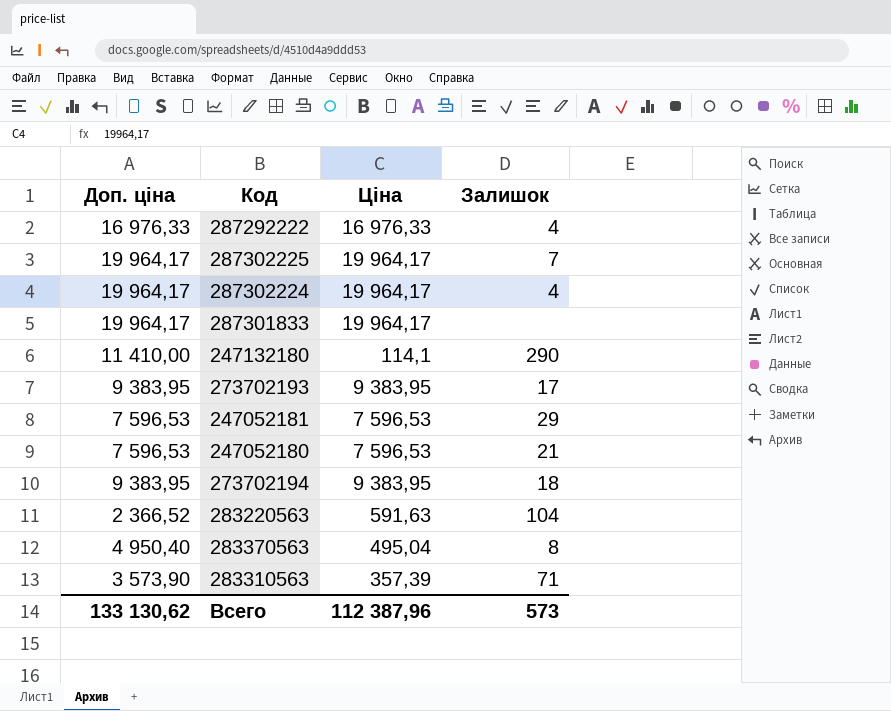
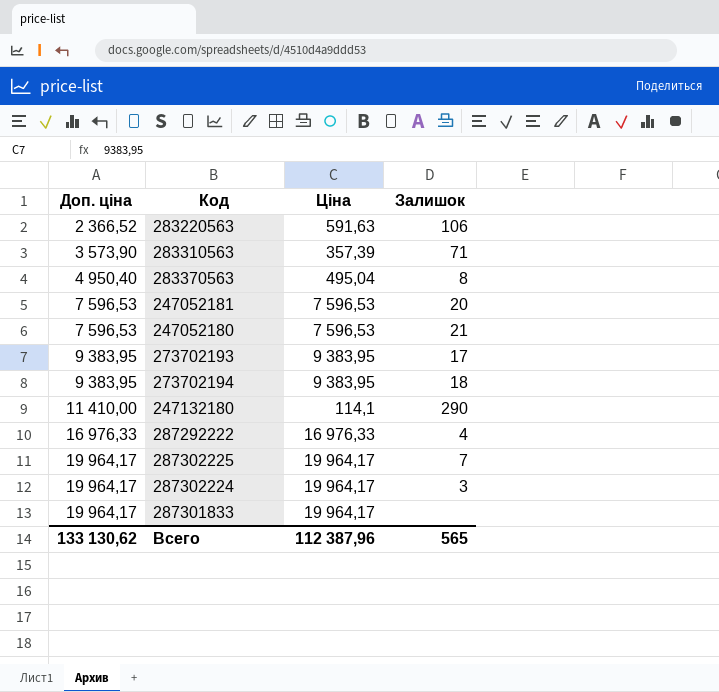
row order: none -> Доп. ціна ascending
283220563 | Залишок: 104 -> 106
247052181 | Залишок: 29 -> 20
287302224 | Залишок: 4 -> 3
Всего | Залишок: 573 -> 565

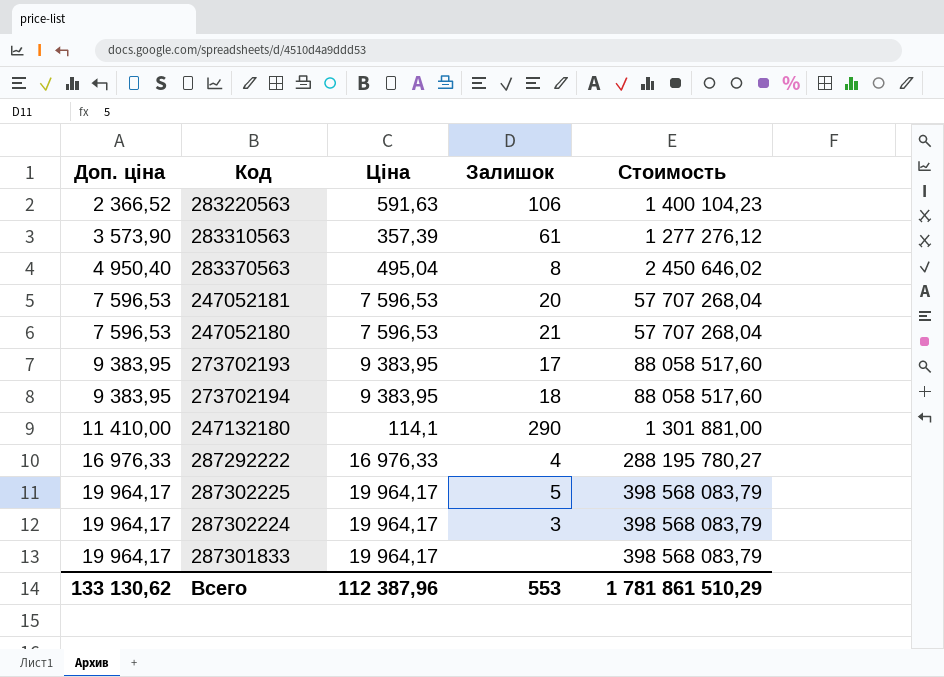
column Стоимость | formula: none -> [Доп. ціна] * [Ціна]
283310563 | Залишок: 71 -> 61
287302225 | Залишок: 7 -> 5
Всего | Залишок: 565 -> 553

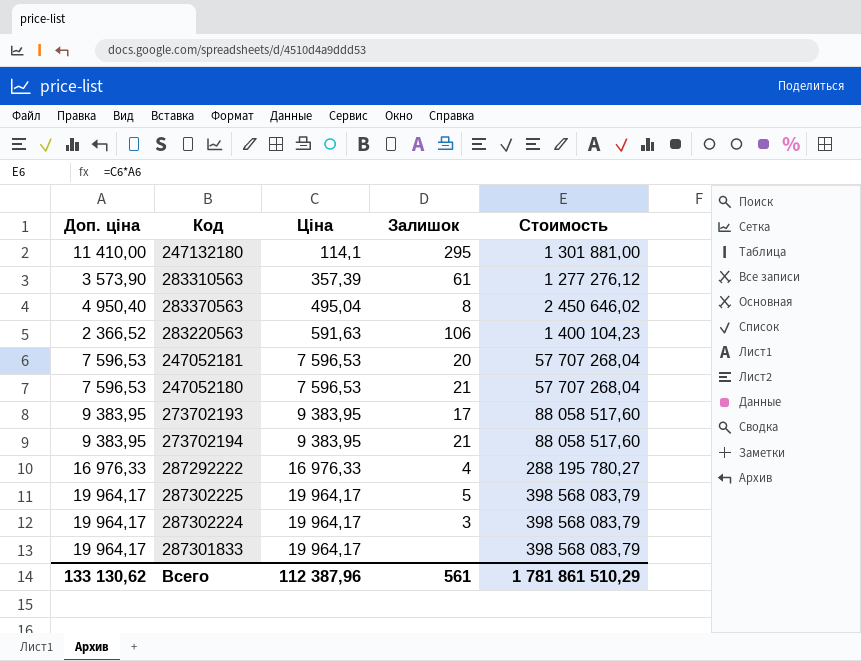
row order: Доп. ціна ascending -> Ціна ascending
247132180 | Залишок: 290 -> 295
273702194 | Залишок: 18 -> 21
Всего | Залишок: 553 -> 561

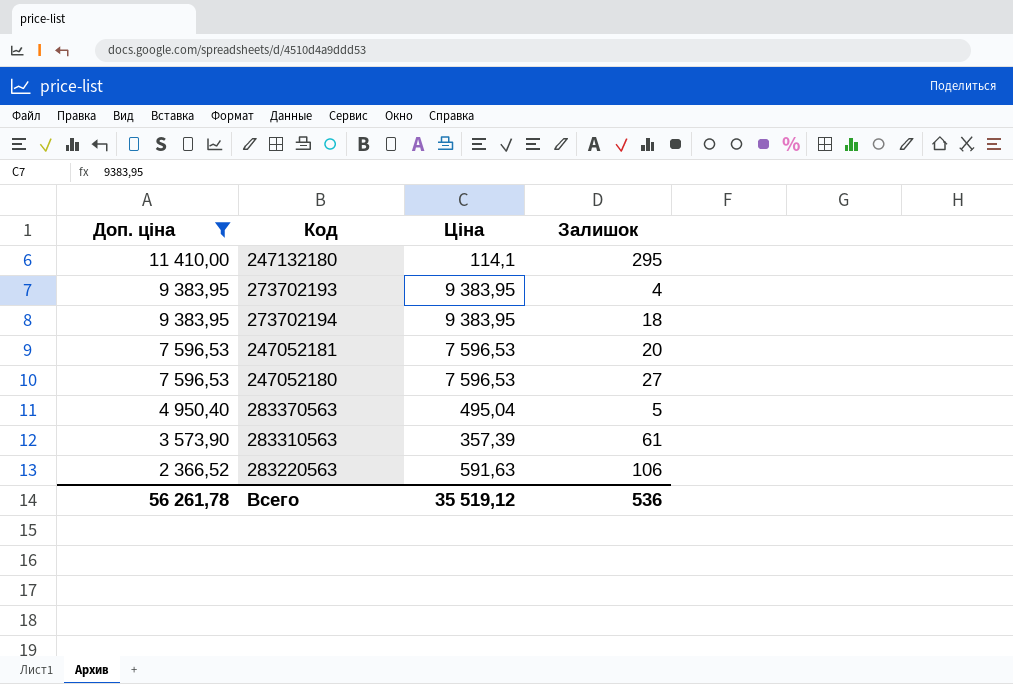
filter: none -> Доп. ціна <= 11 410,00
row order: Ціна ascending -> Доп. ціна descending
column Стоимость | formula: [Доп. ціна] * [Ціна] -> none
273702193 | Залишок: 17 -> 4
273702194 | Залишок: 21 -> 18
247052180 | Залишок: 21 -> 27
283370563 | Залишок: 8 -> 5
Всего | Доп. ціна: 133 130,62 -> 56 261,78
Всего | Ціна: 112 387,96 -> 35 519,12
Всего | Залишок: 561 -> 536

